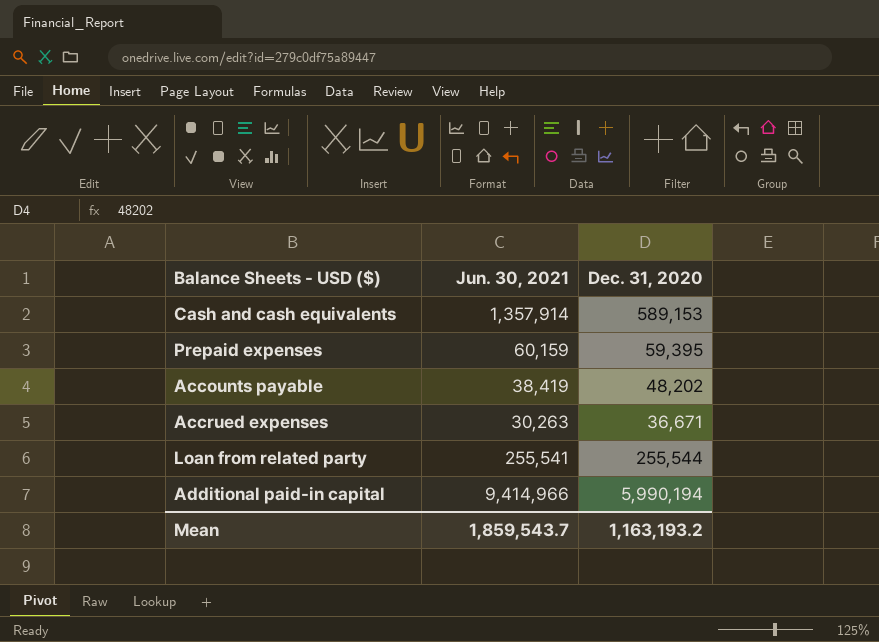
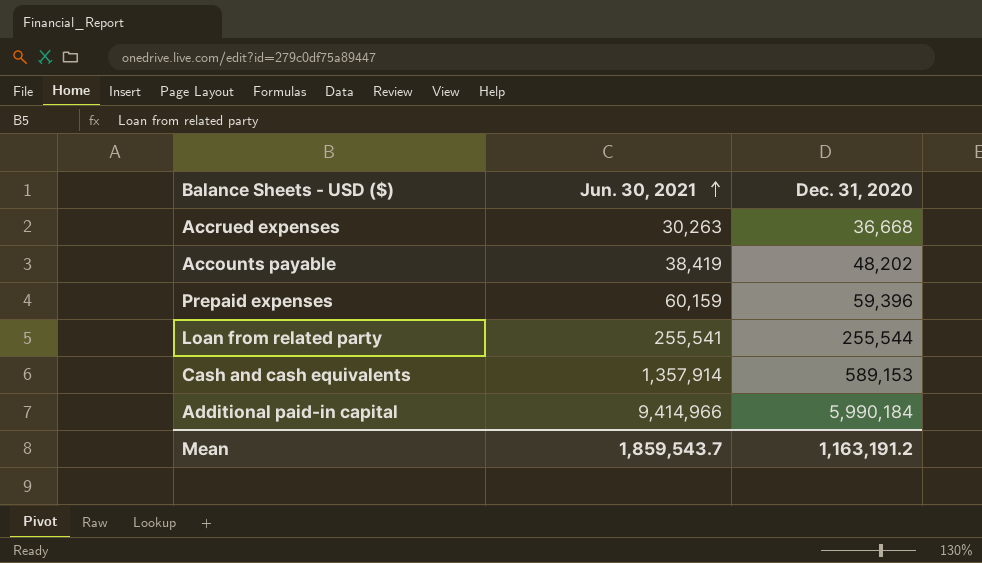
row order: none -> Jun. 30, 2021 ascending
Accrued expenses | Dec. 31, 2020: 36,671 -> 36,668
Prepaid expenses | Dec. 31, 2020: 59,395 -> 59,396
Additional paid-in capital | Dec. 31, 2020: 5,990,194 -> 5,990,184
Mean | Dec. 31, 2020: 1,163,193.2 -> 1,163,191.2

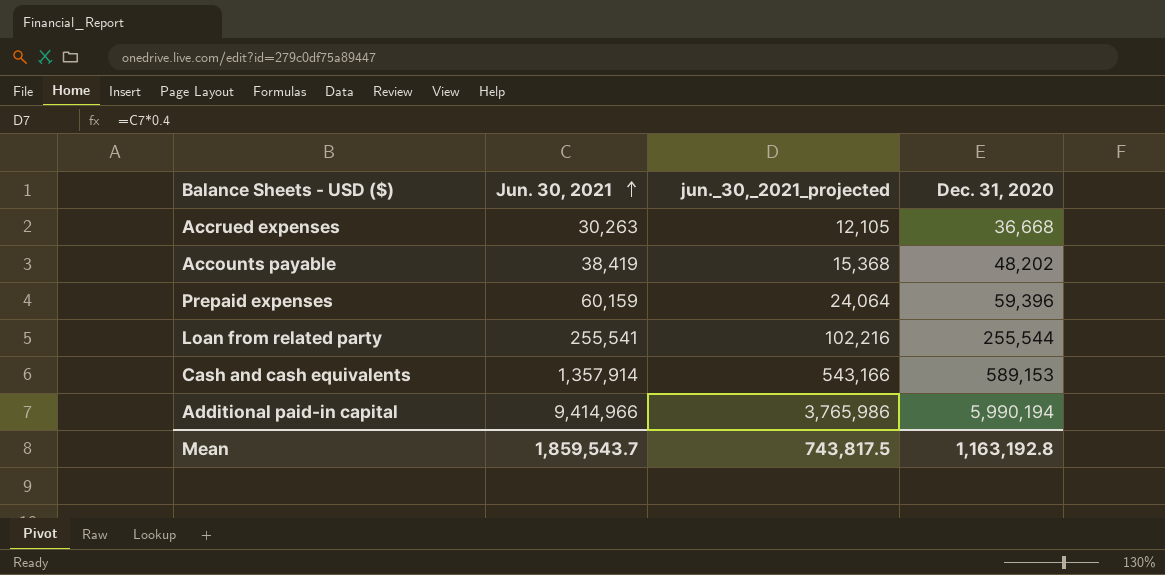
column jun._30,_2021_projected | formula: none -> [Jun. 30, 2021] * 0.4
Additional paid-in capital | Dec. 31, 2020: 5,990,184 -> 5,990,194
Mean | Dec. 31, 2020: 1,163,191.2 -> 1,163,192.8

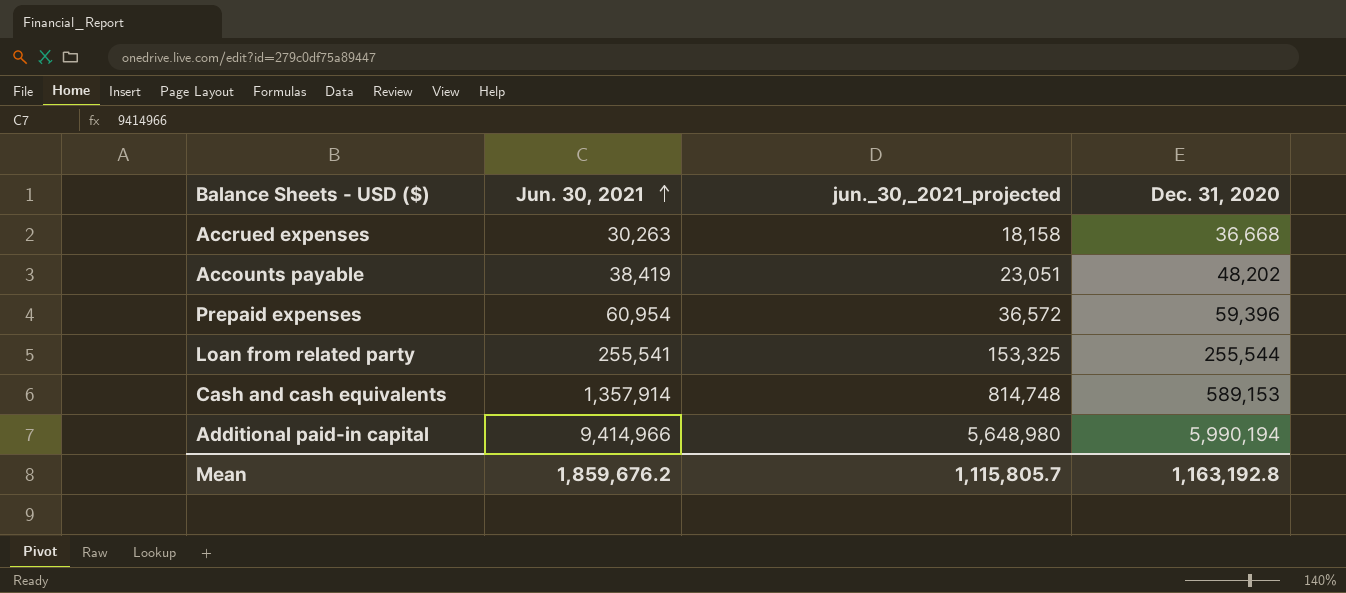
column jun._30,_2021_projected | formula: [Jun. 30, 2021] * 0.4 -> [Jun. 30, 2021] * 0.6
Prepaid expenses | Jun. 30, 2021: 60,159 -> 60,954
Mean | Jun. 30, 2021: 1,859,543.7 -> 1,859,676.2
Mean | jun._30,_2021_projected: 743,817.5 -> 1,115,805.7

